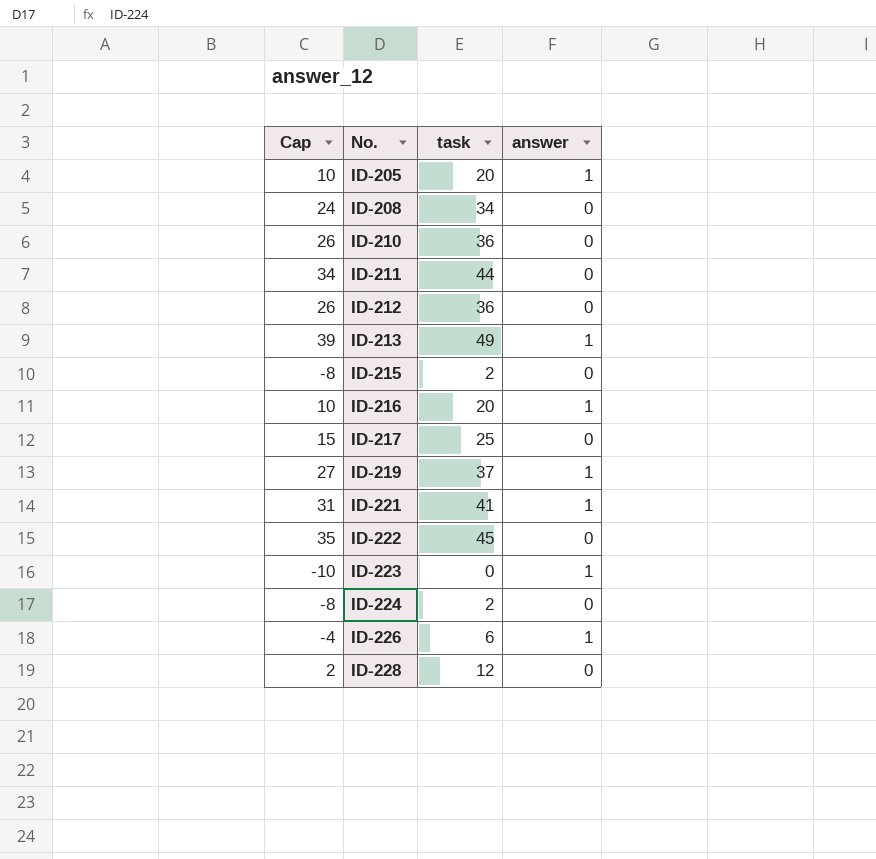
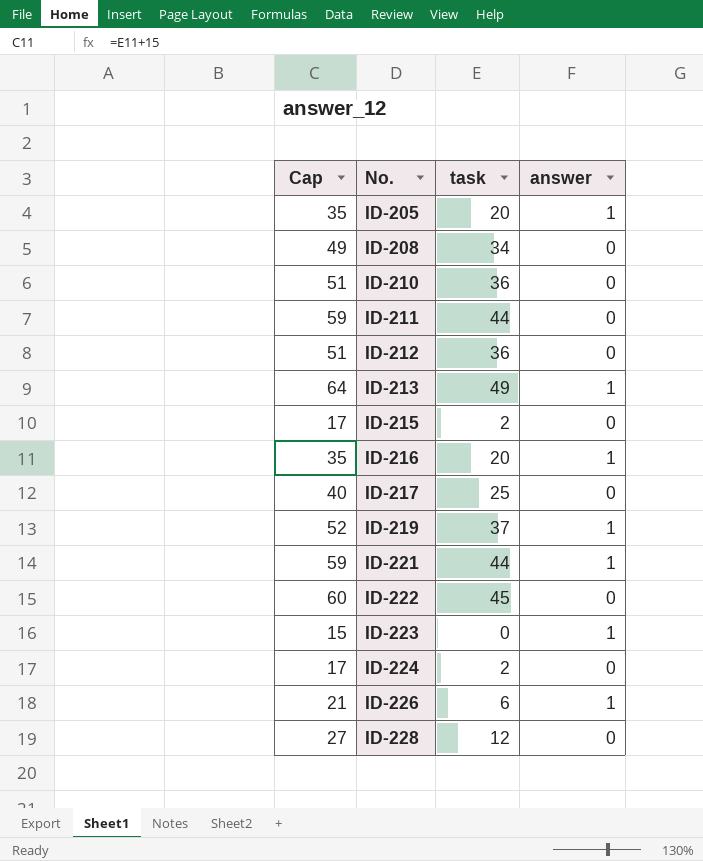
column Cap | formula: [task] - 10 -> [task] + 15
ID-221 | task: 41 -> 44

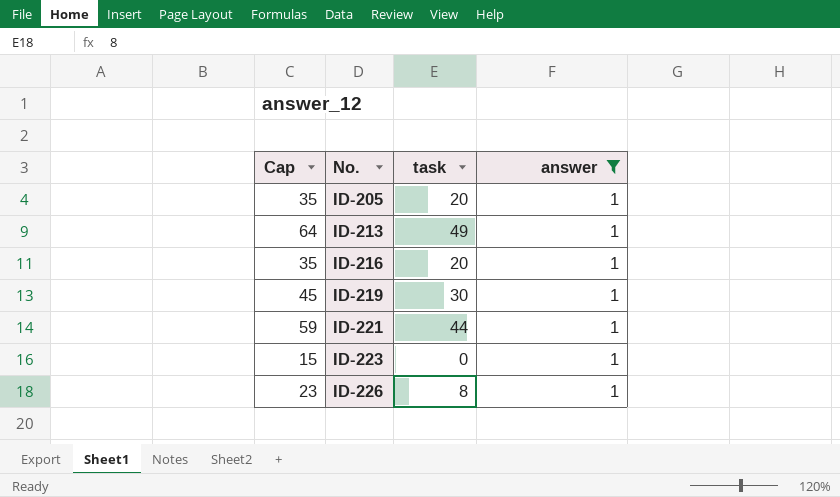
filter: none -> answer = 1
ID-219 | Cap: 52 -> 45
ID-219 | task: 37 -> 30
ID-226 | Cap: 21 -> 23
ID-226 | task: 6 -> 8

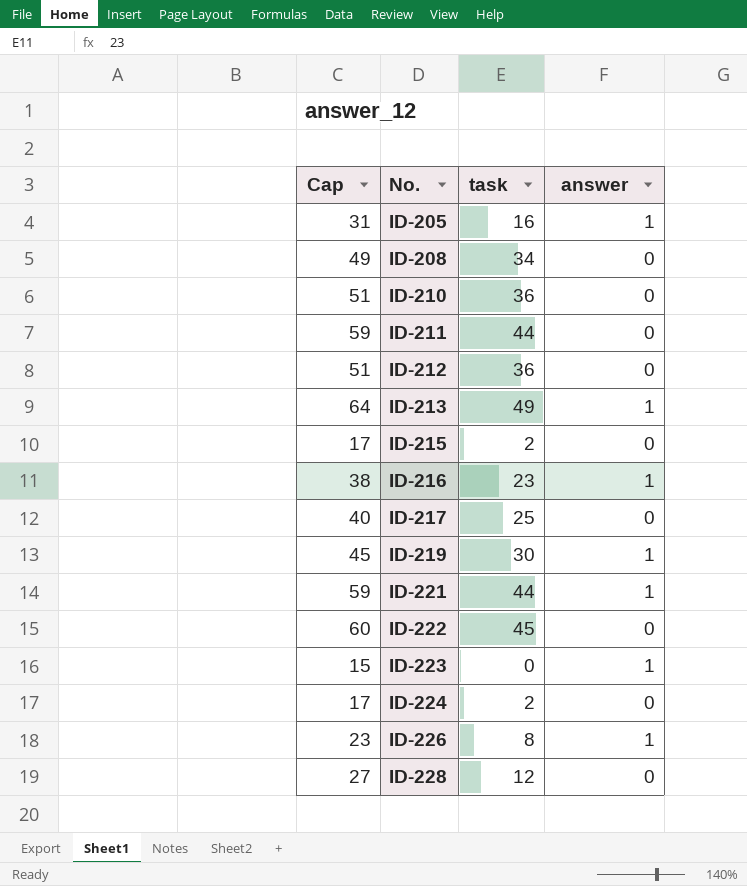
filter: answer = 1 -> none
ID-205 | Cap: 35 -> 31
ID-205 | task: 20 -> 16
ID-216 | Cap: 35 -> 38
ID-216 | task: 20 -> 23

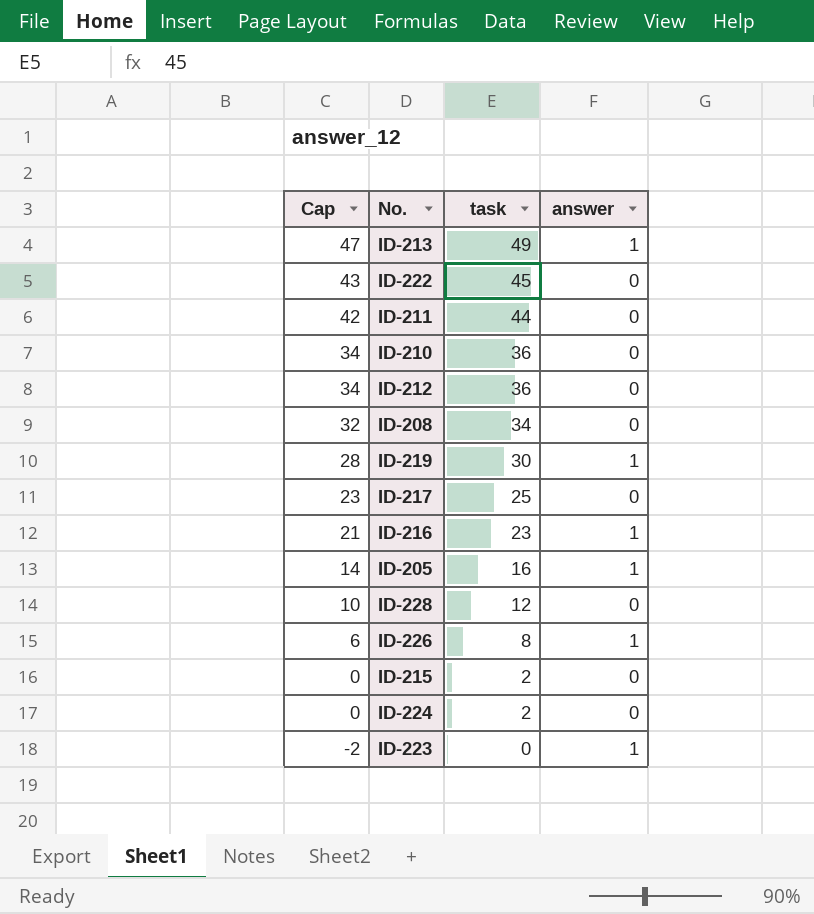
row order: No. ascending -> Cap descending
column Cap | formula: [task] + 15 -> [task] - 2
row ID-221: 59 | 44 | 1 -> none

